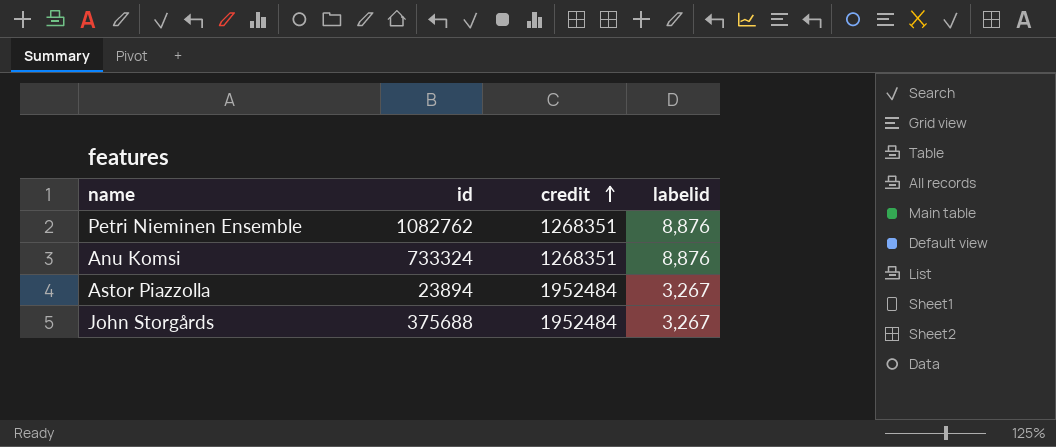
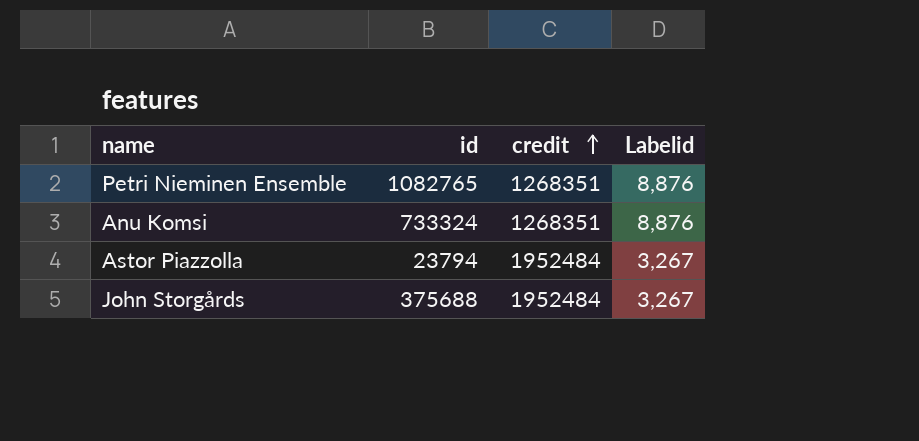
column name: labelid -> Labelid
Petri Nieminen Ensemble | id: 1082762 -> 1082765
Astor Piazzolla | id: 23894 -> 23794

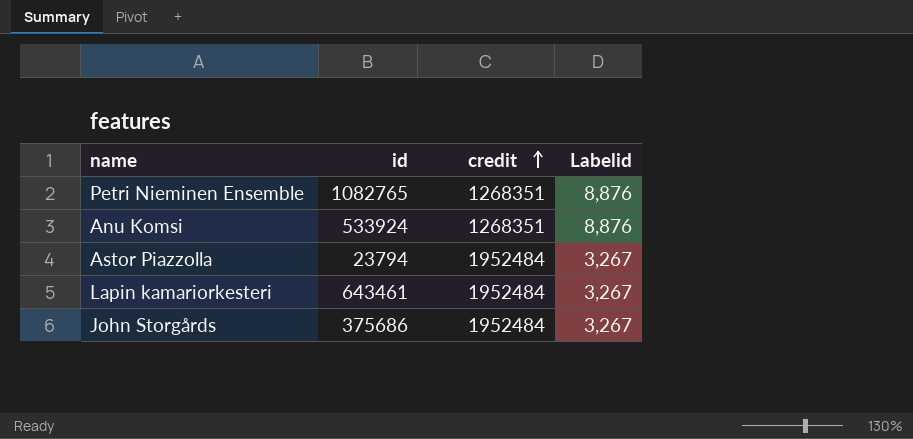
Anu Komsi | id: 733324 -> 533924
row Lapin kamariorkesteri: none -> 643461 | 1952484 | 3,267
John Storgårds | id: 375688 -> 375686

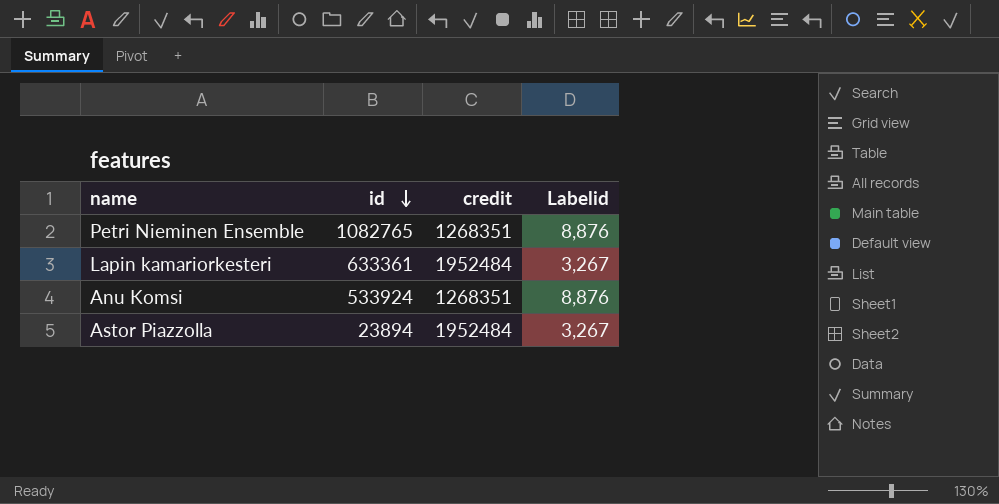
row order: credit ascending -> id descending
row John Storgårds: 375686 | 1952484 | 3,267 -> none
Lapin kamariorkesteri | id: 643461 -> 633361
Astor Piazzolla | id: 23794 -> 23894

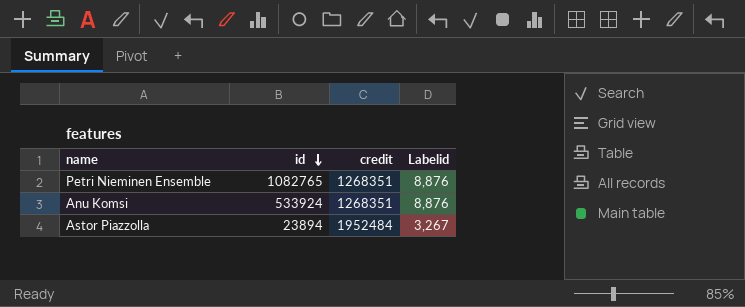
row Lapin kamariorkesteri: 633361 | 1952484 | 3,267 -> none

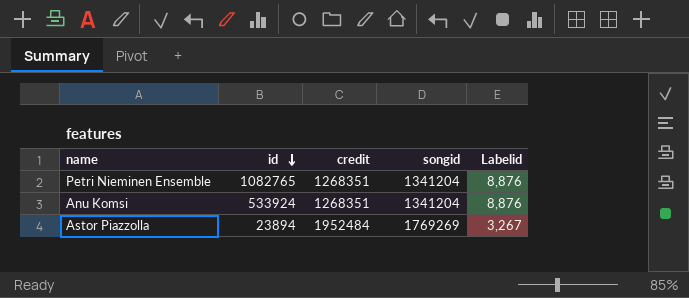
column songid | position: none -> 4

